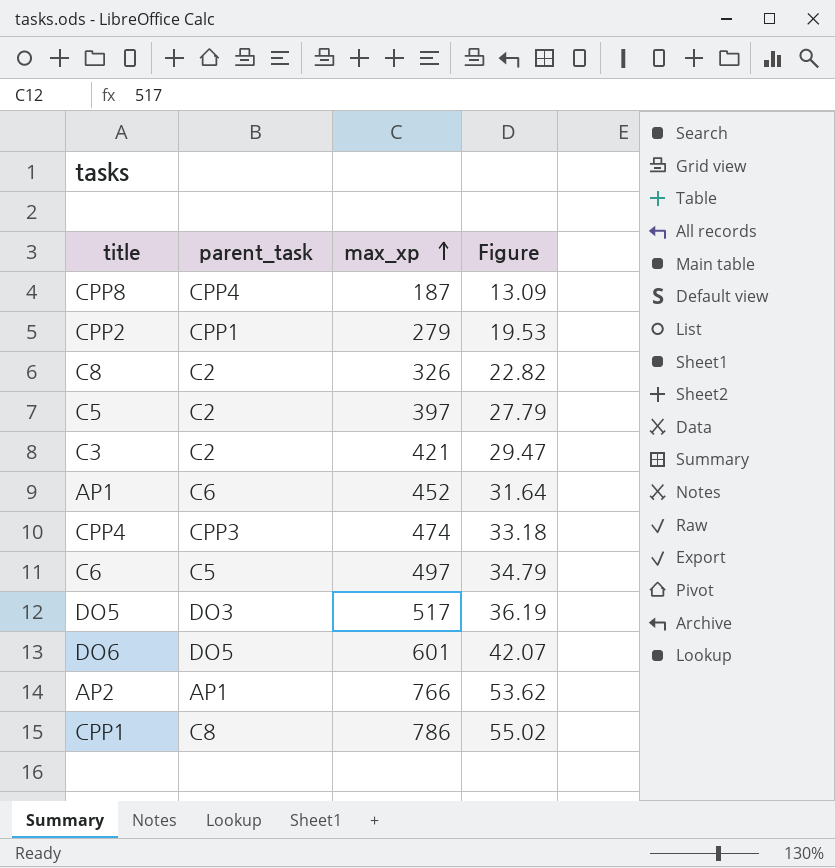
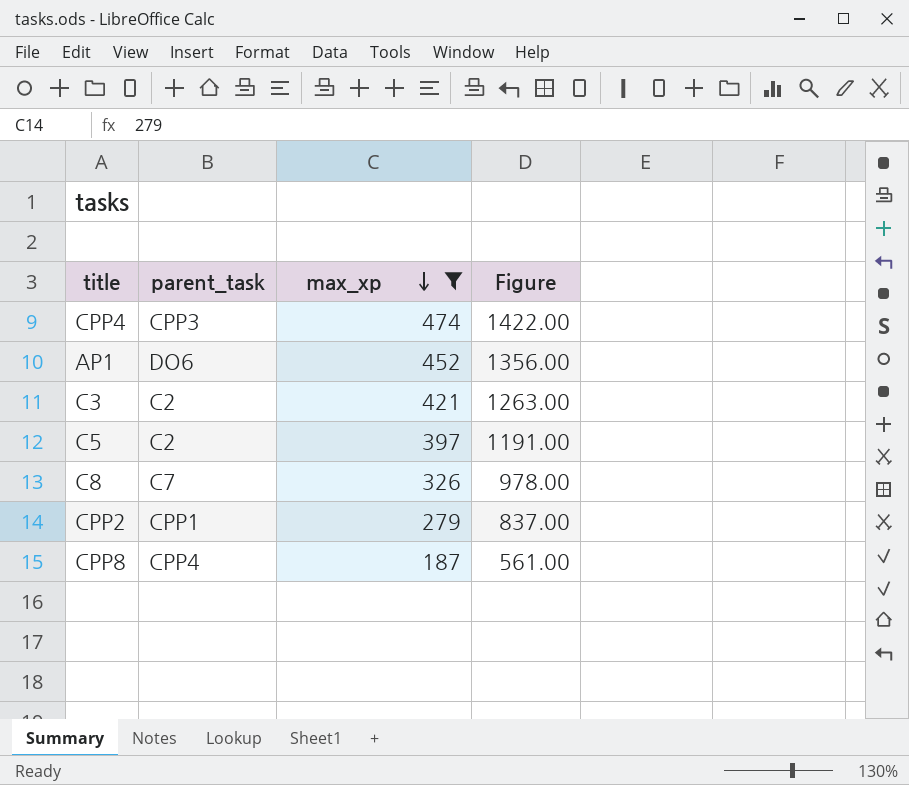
filter: none -> max_xp <= 474
row order: max_xp ascending -> max_xp descending
column Figure | formula: [max_xp] * 0.07 -> [max_xp] * 3
AP1 | parent_task: C6 -> DO6
C8 | parent_task: C2 -> C7

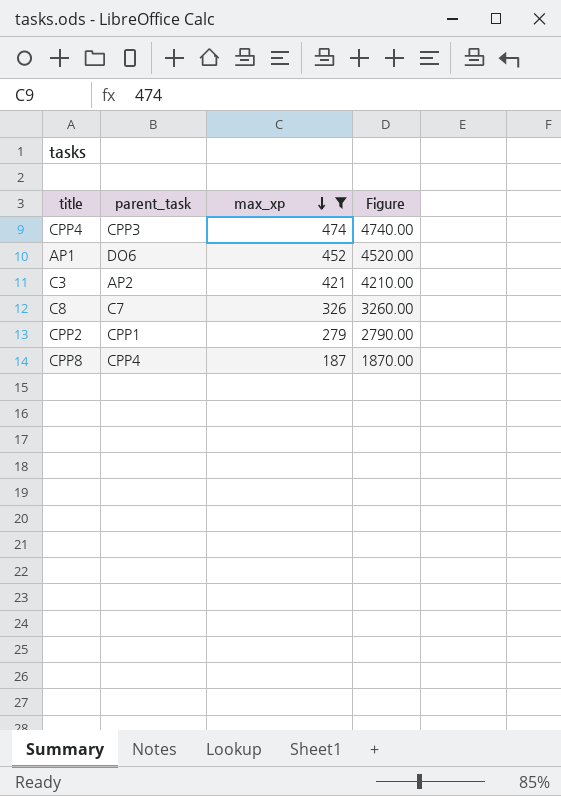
column Figure | formula: [max_xp] * 3 -> [max_xp] * 10
row C5: C2 | 397 | 1191.00 -> none
C3 | parent_task: C2 -> AP2

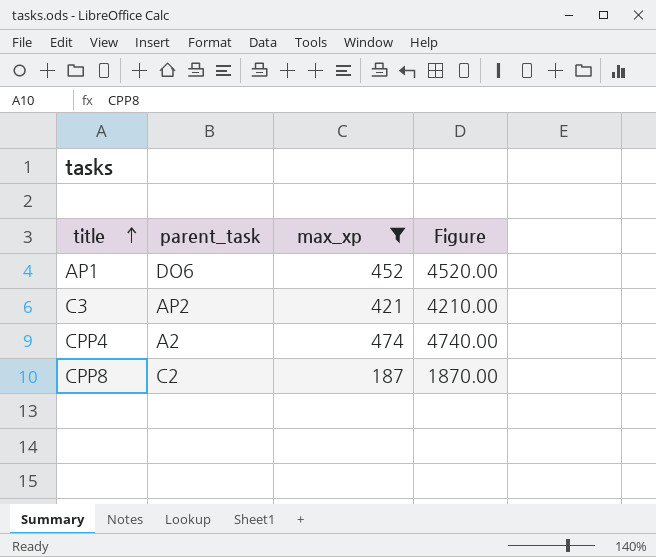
row order: max_xp descending -> title ascending
row C8: C7 | 326 | 3260.00 -> none
row CPP2: CPP1 | 279 | 2790.00 -> none
CPP4 | parent_task: CPP3 -> A2
CPP8 | parent_task: CPP4 -> C2

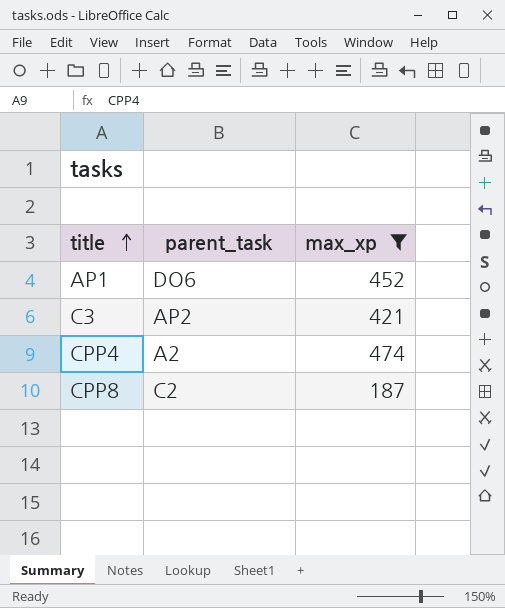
column Figure | formula: [max_xp] * 10 -> none

